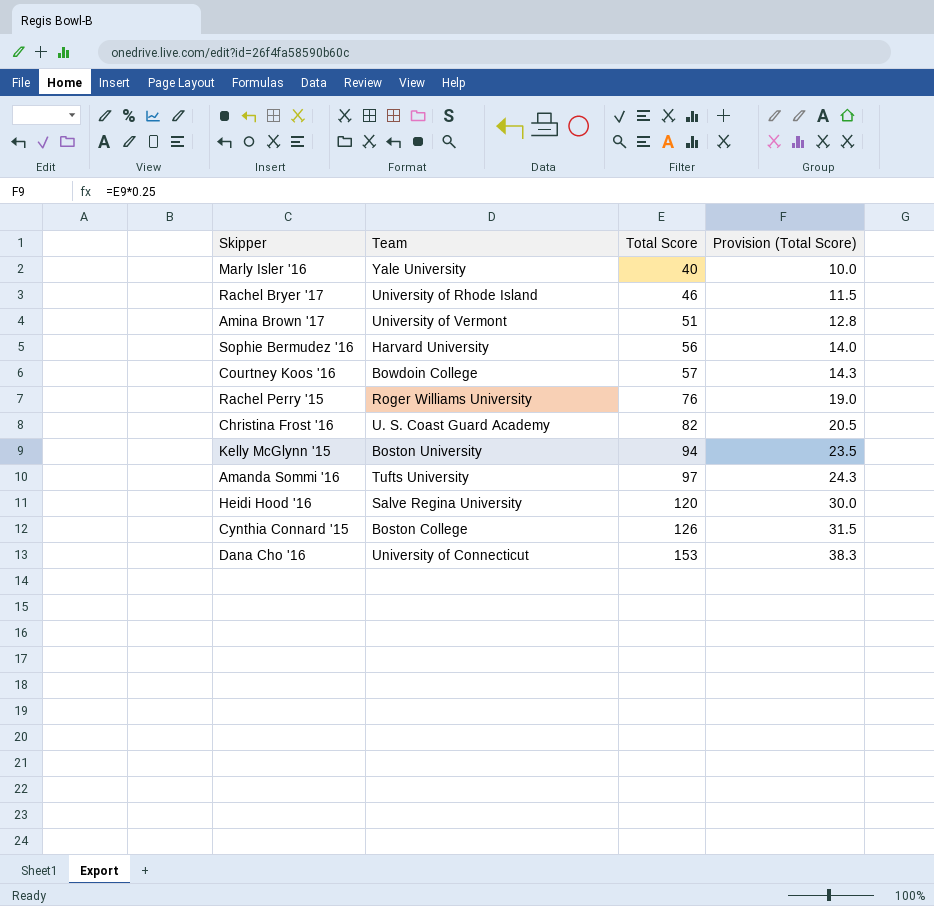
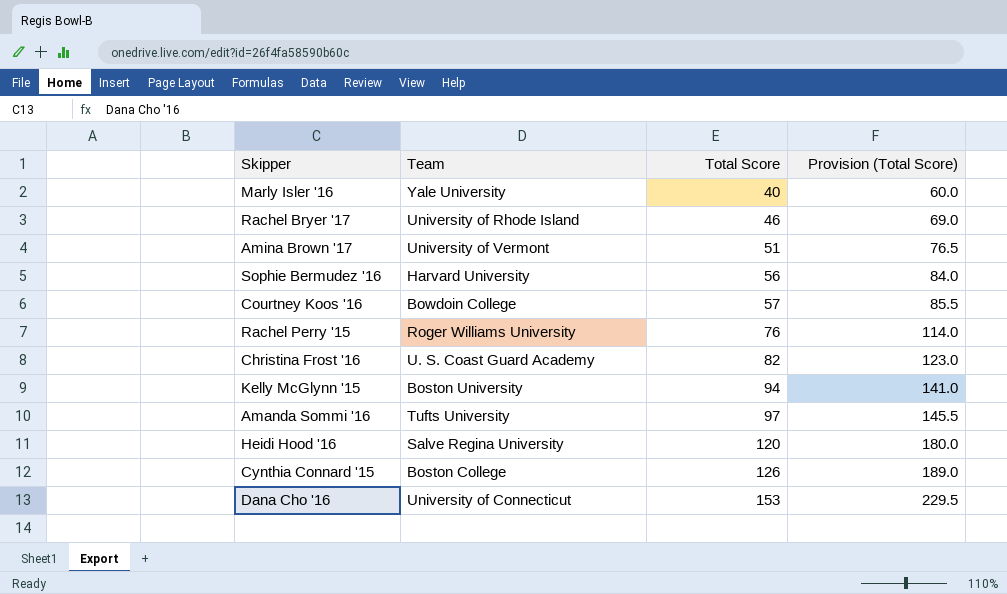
column Provision (Total Score) | formula: [Total Score] * 0.25 -> [Total Score] * 1.5

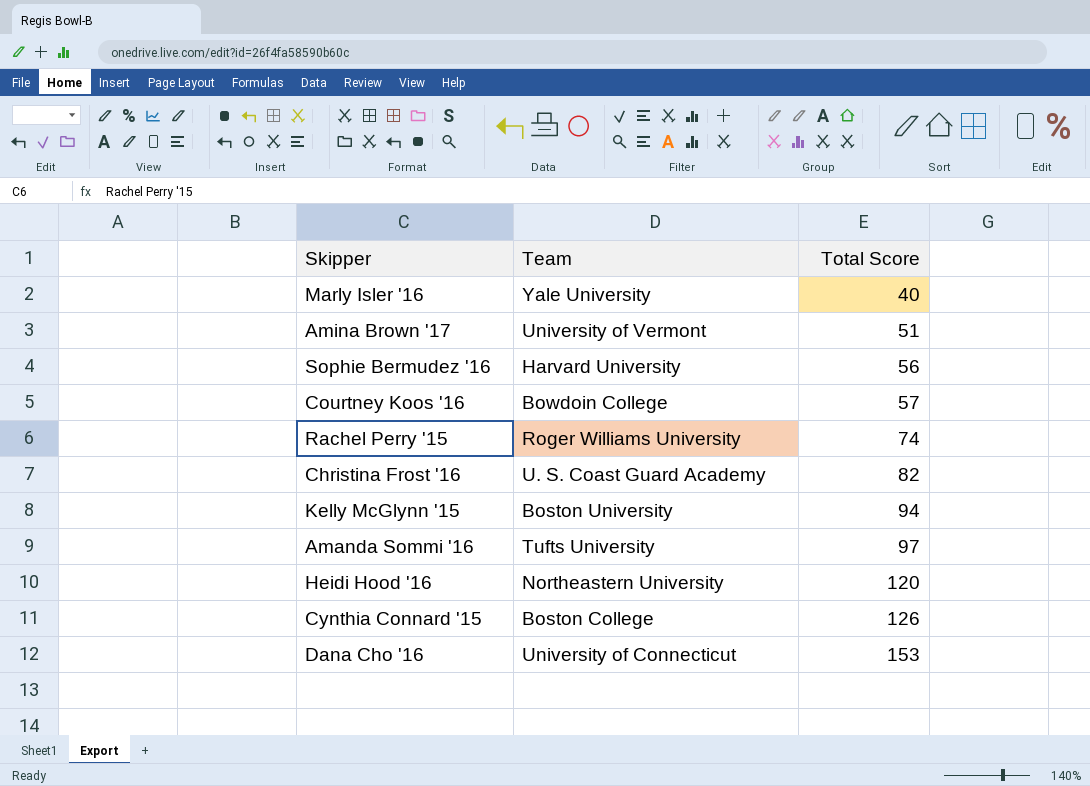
column Provision (Total Score) | formula: [Total Score] * 1.5 -> none
row Rachel Bryer '17: University of Rhode Island | 46 | 69.0 -> none
Rachel Perry '15 | Total Score: 76 -> 74
Heidi Hood '16 | Team: Salve Regina University -> Northeastern University

